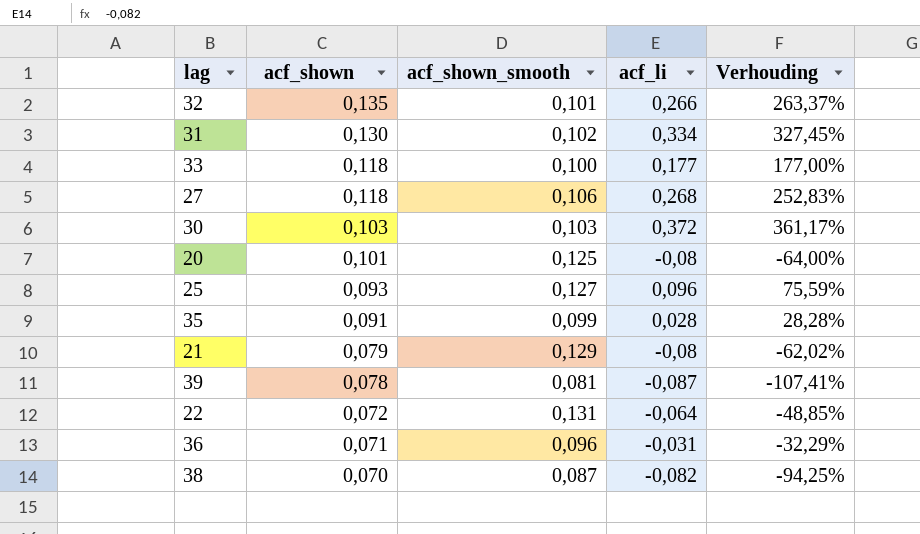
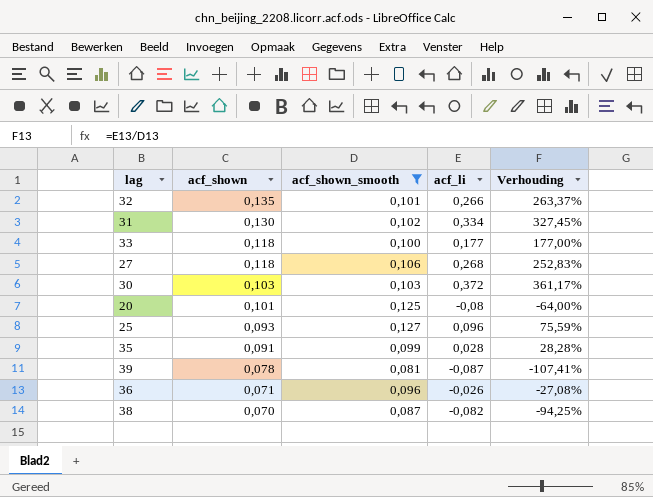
filter: none -> acf_shown_smooth <= 0,127
36 | acf_li: -0,031 -> -0,026
36 | Verhouding: -32,29% -> -27,08%

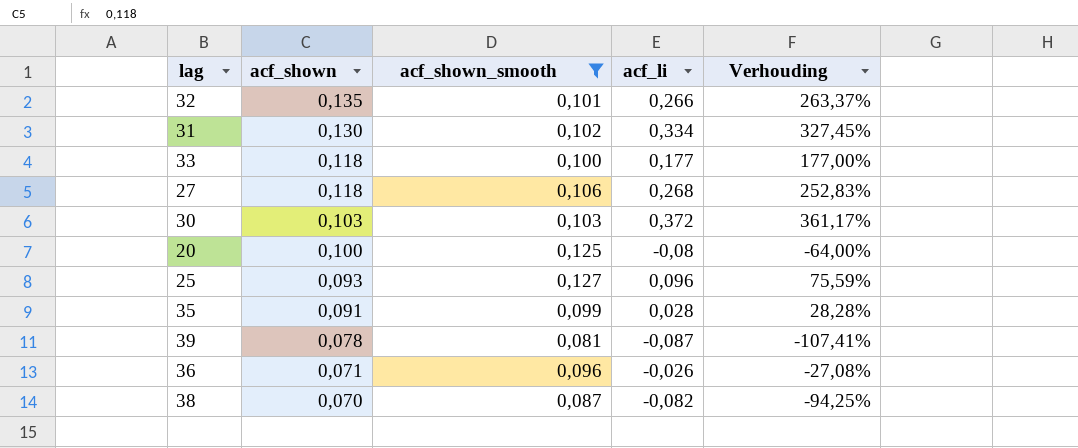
20 | acf_shown: 0,101 -> 0,100

